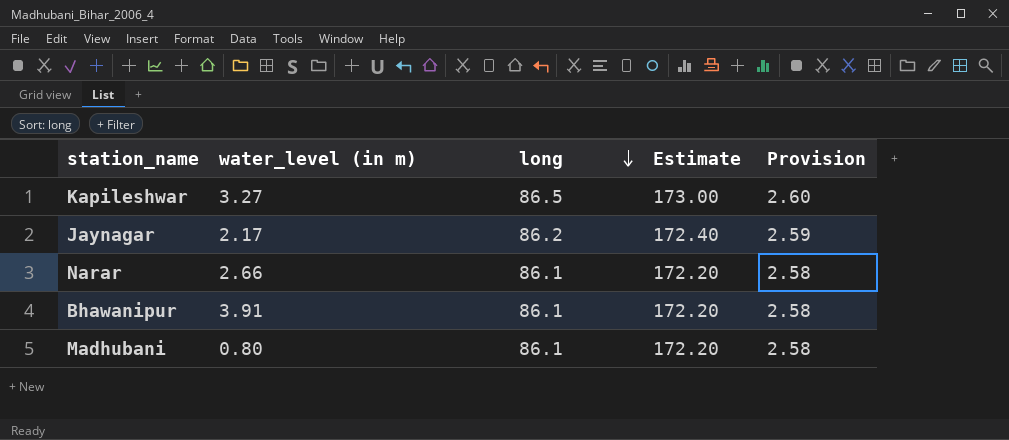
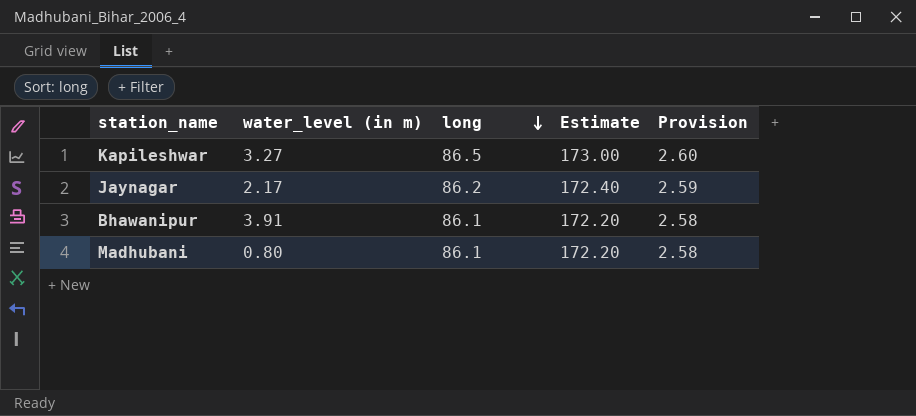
row Narar: 2.66 | 86.1 | 172.20 | 2.58 -> none

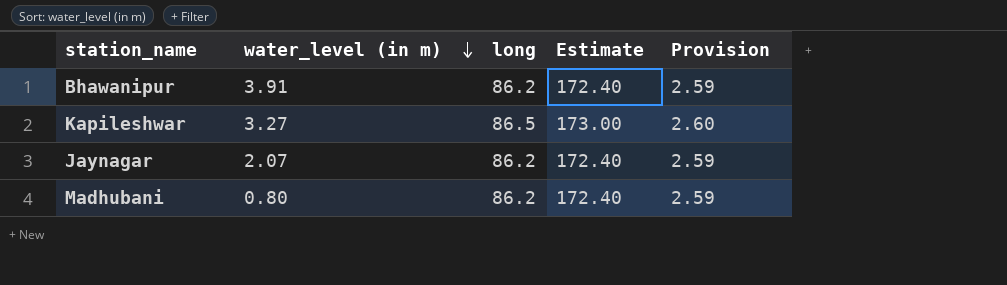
row order: long descending -> water_level (in m) descending
Bhawanipur | long: 86.1 -> 86.2
Bhawanipur | Estimate: 172.20 -> 172.40
Bhawanipur | Provision: 2.58 -> 2.59
Jaynagar | water_level (in m): 2.17 -> 2.07
Madhubani | long: 86.1 -> 86.2
Madhubani | Estimate: 172.20 -> 172.40
Madhubani | Provision: 2.58 -> 2.59

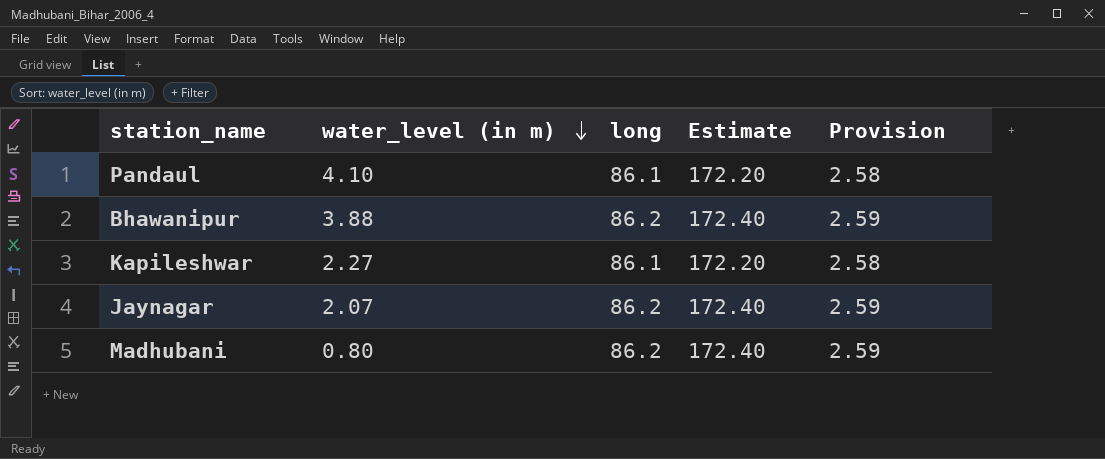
row Pandaul: none -> 4.10 | 86.1 | 172.20 | 2.58
Bhawanipur | water_level (in m): 3.91 -> 3.88
Kapileshwar | water_level (in m): 3.27 -> 2.27
Kapileshwar | long: 86.5 -> 86.1
Kapileshwar | Estimate: 173.00 -> 172.20
Kapileshwar | Provision: 2.60 -> 2.58

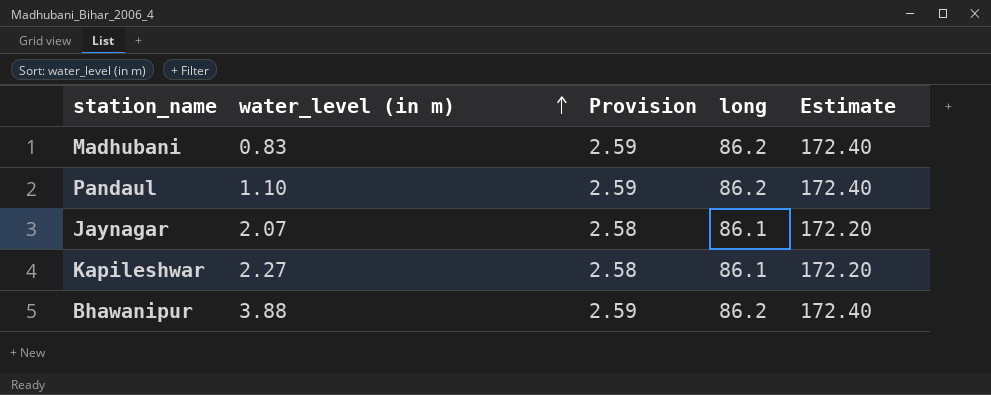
row order: water_level (in m) descending -> water_level (in m) ascending
column Provision | position: 5 -> 3
Madhubani | water_level (in m): 0.80 -> 0.83
Pandaul | water_level (in m): 4.10 -> 1.10
Pandaul | Provision: 2.58 -> 2.59
Pandaul | long: 86.1 -> 86.2
Pandaul | Estimate: 172.20 -> 172.40
Jaynagar | Provision: 2.59 -> 2.58
Jaynagar | long: 86.2 -> 86.1
Jaynagar | Estimate: 172.40 -> 172.20

